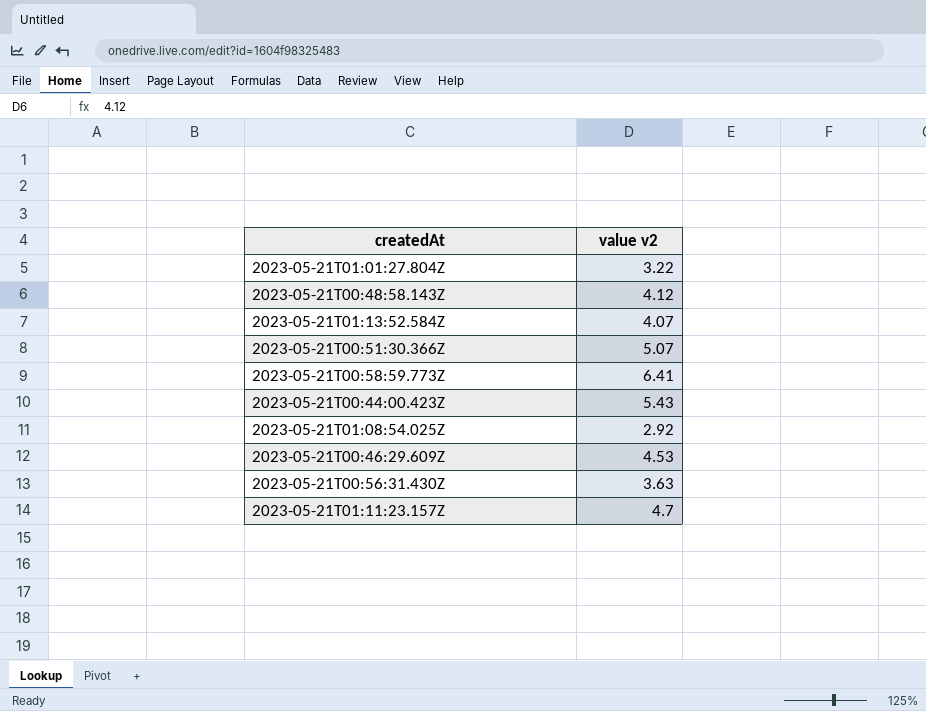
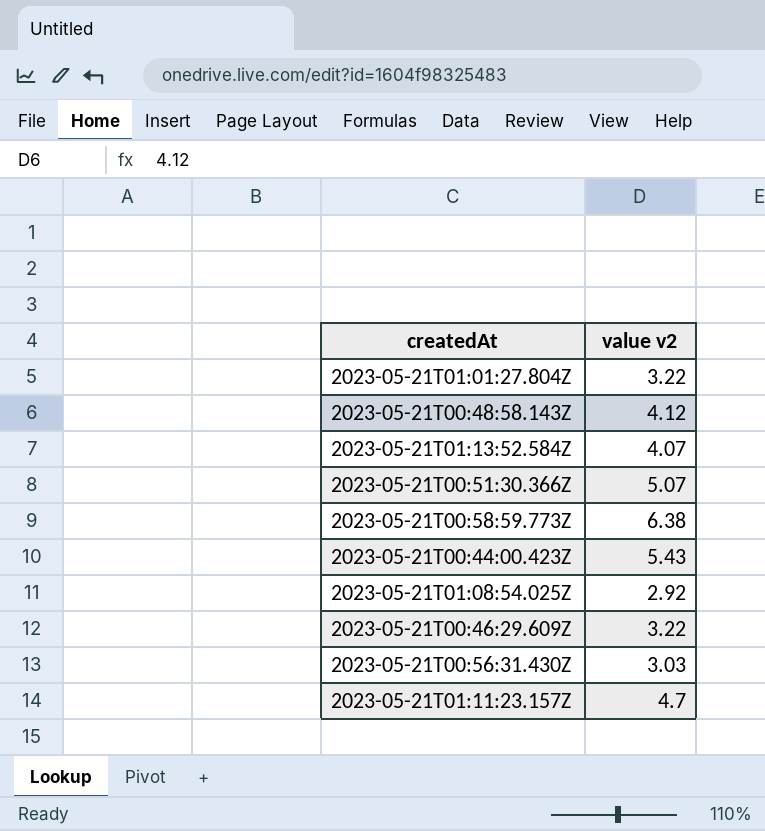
2023-05-21T00:58:59.773Z | value v2: 6.41 -> 6.38
2023-05-21T00:46:29.609Z | value v2: 4.53 -> 3.22
2023-05-21T00:56:31.430Z | value v2: 3.63 -> 3.03

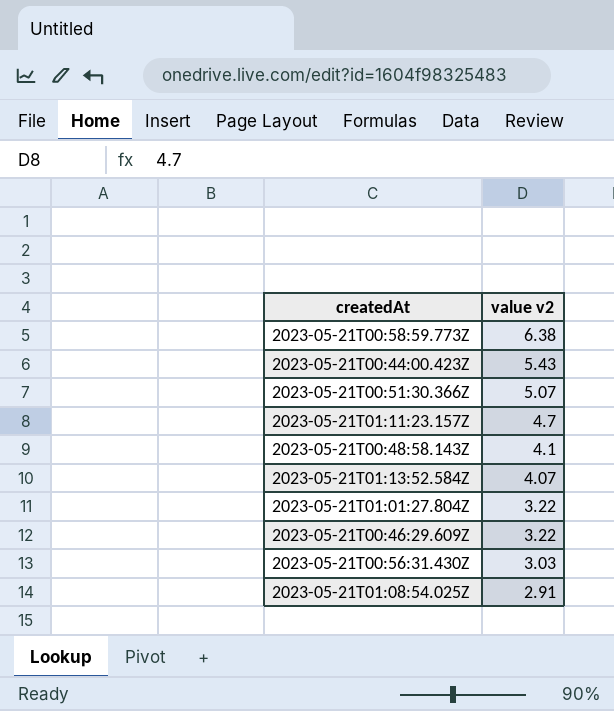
row order: none -> value v2 descending
2023-05-21T00:48:58.143Z | value v2: 4.12 -> 4.1
2023-05-21T01:08:54.025Z | value v2: 2.92 -> 2.91

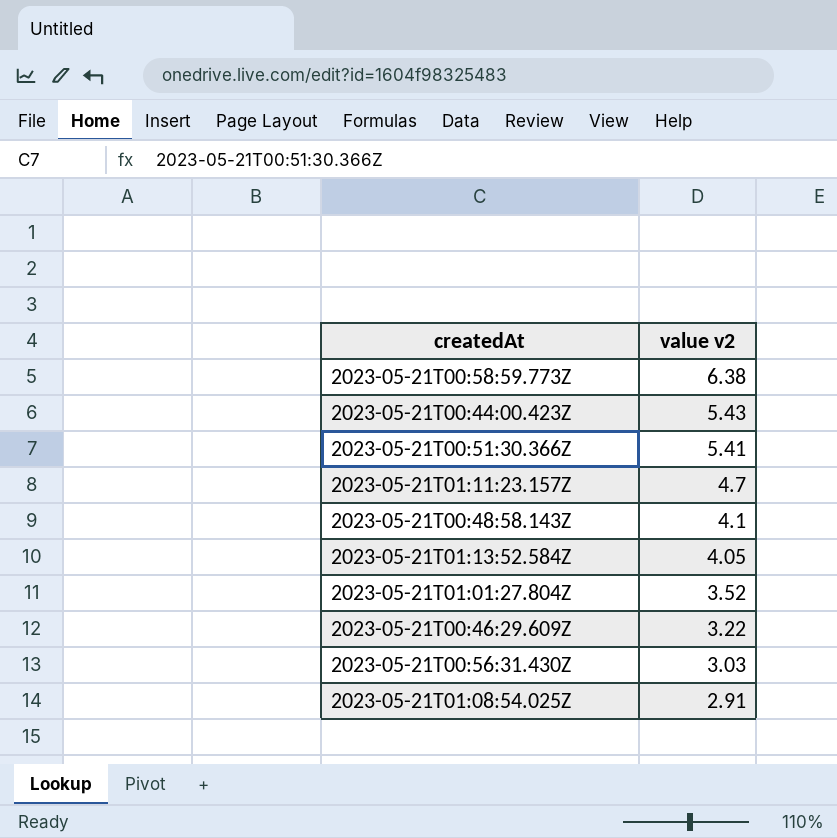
2023-05-21T00:51:30.366Z | value v2: 5.07 -> 5.41
2023-05-21T01:13:52.584Z | value v2: 4.07 -> 4.05
2023-05-21T01:01:27.804Z | value v2: 3.22 -> 3.52

